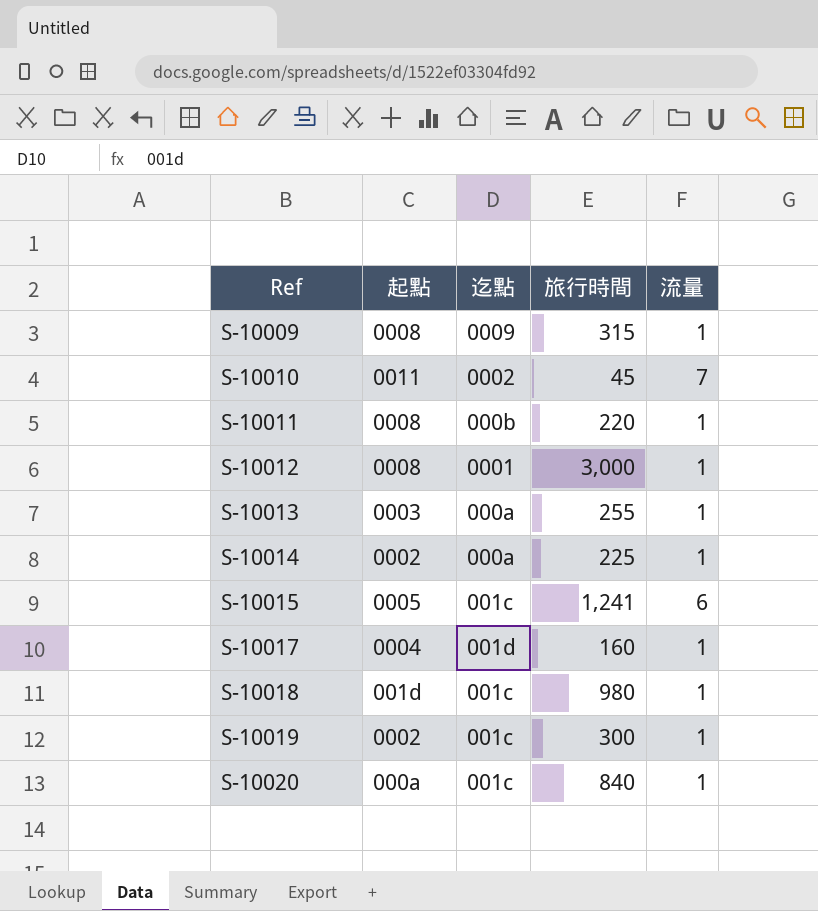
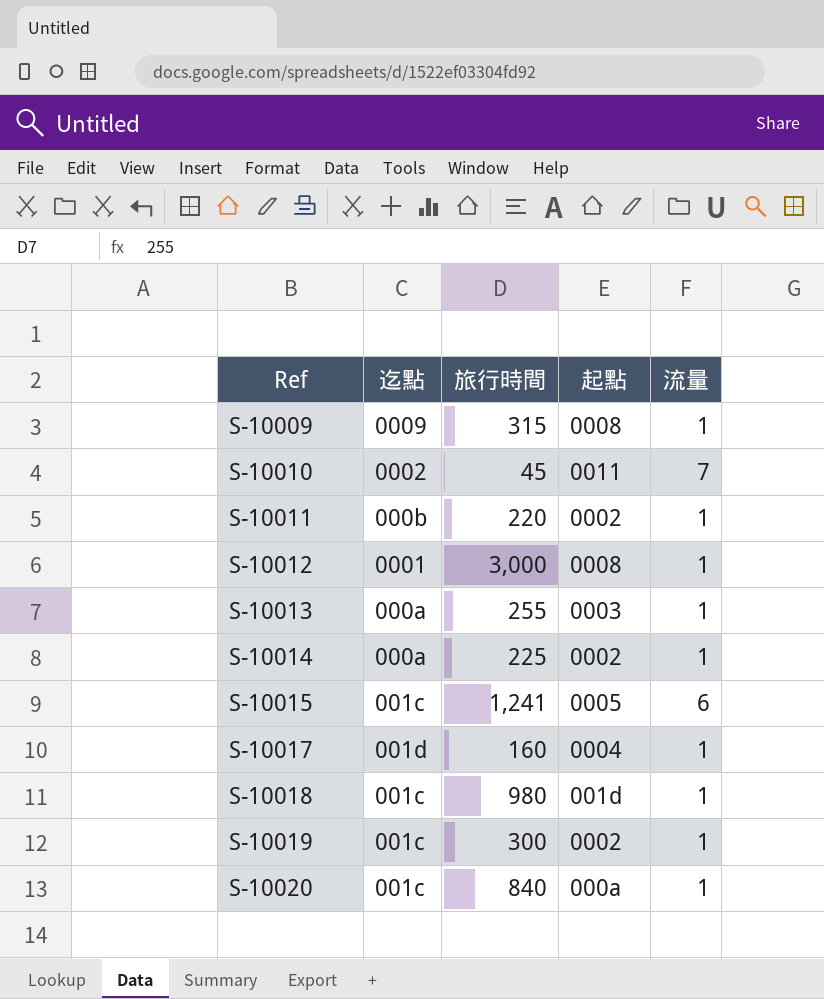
column 起點 | position: 2 -> 4
S-10011 | 起點: 0008 -> 0002

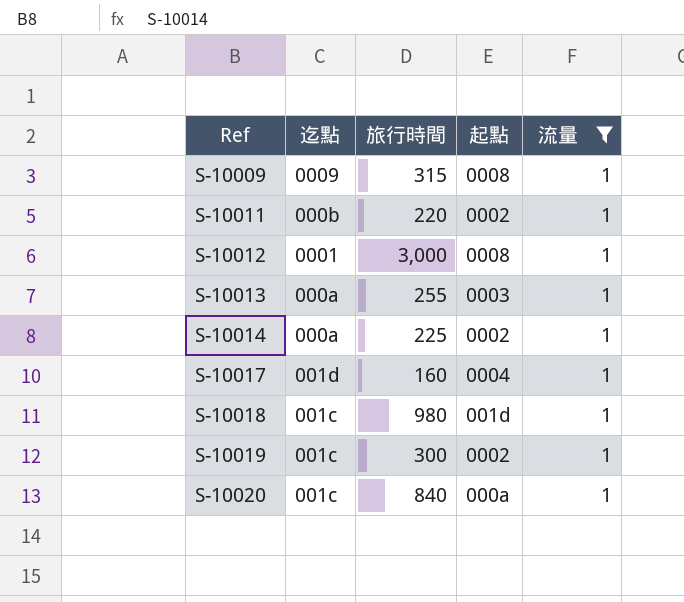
filter: none -> 流量 = 1

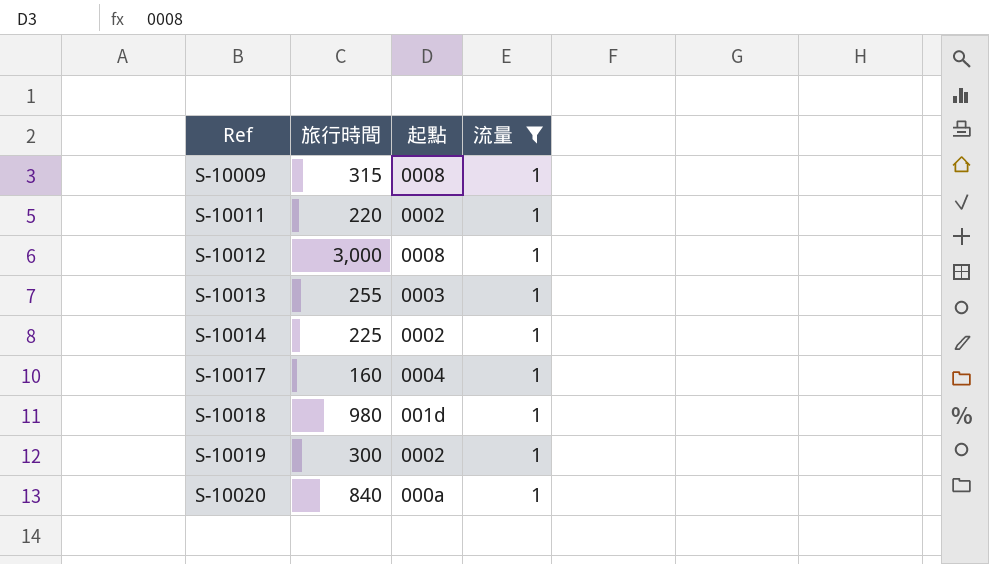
column 迄點 | position: 2 -> none

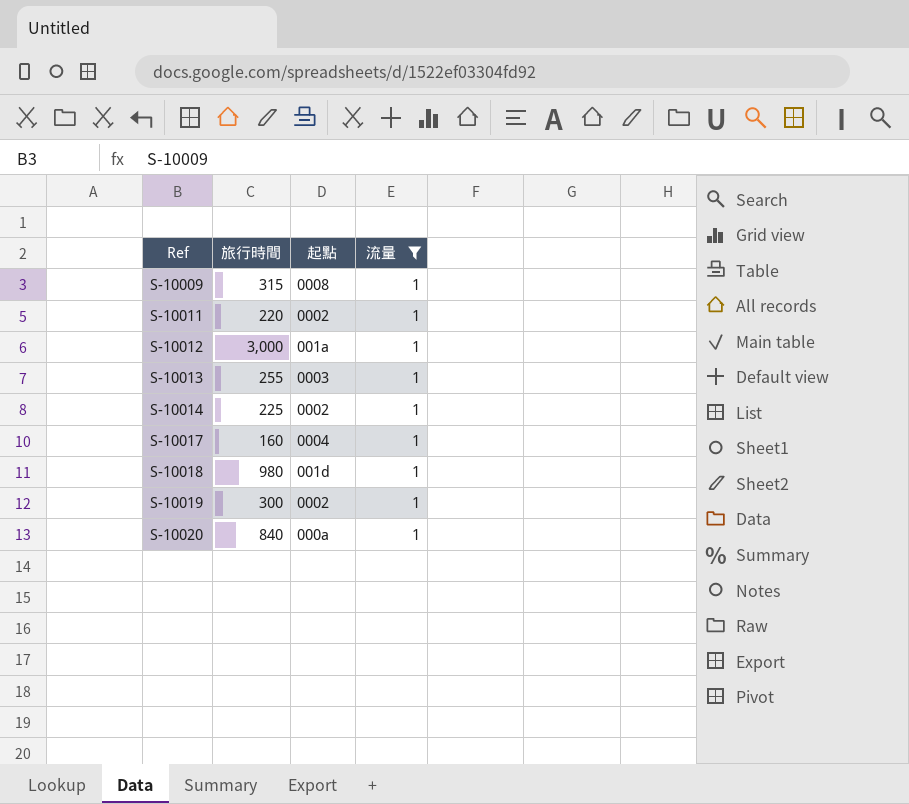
S-10012 | 起點: 0008 -> 001a

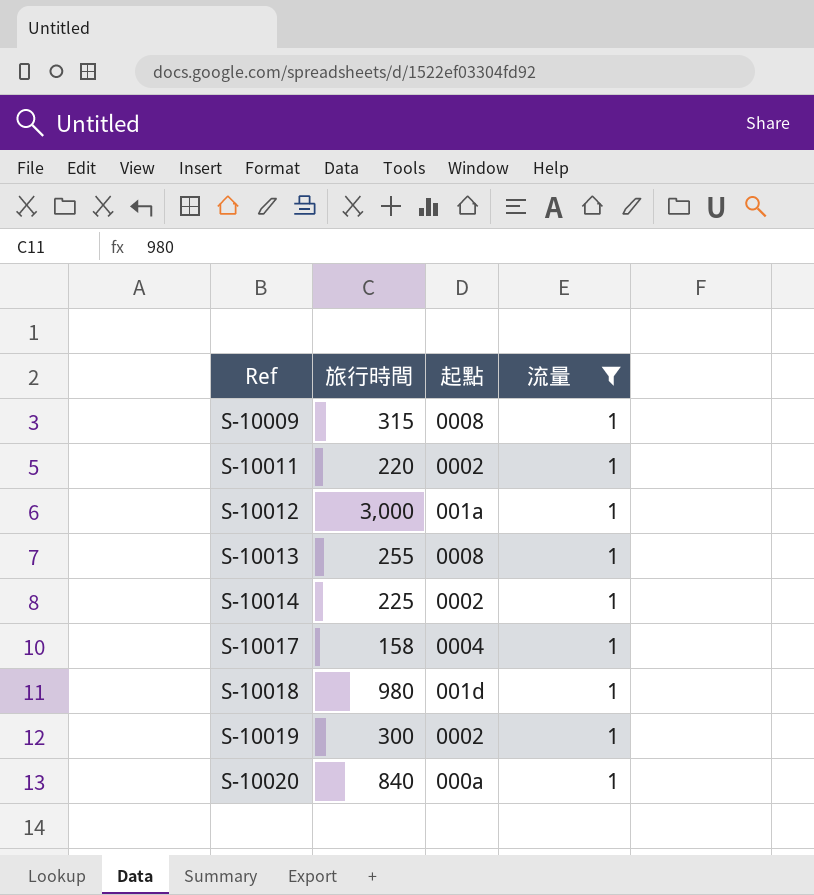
S-10013 | 起點: 0003 -> 0008
S-10017 | 旅行時間: 160 -> 158

